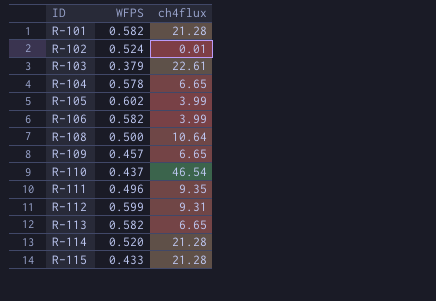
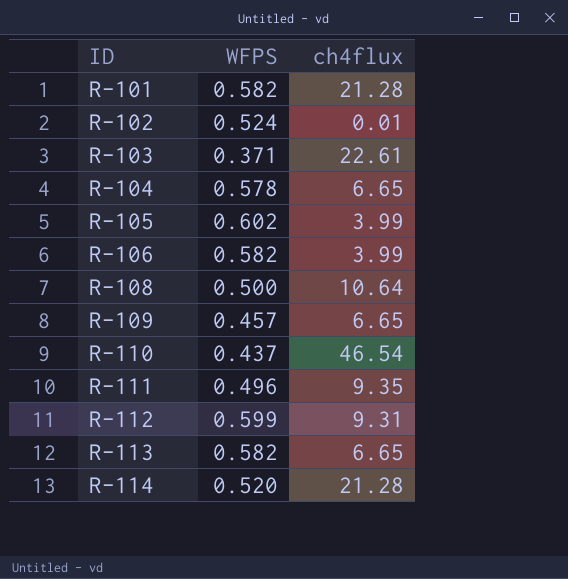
row R-115: 0.433 | 21.28 -> none
R-103 | WFPS: 0.379 -> 0.371

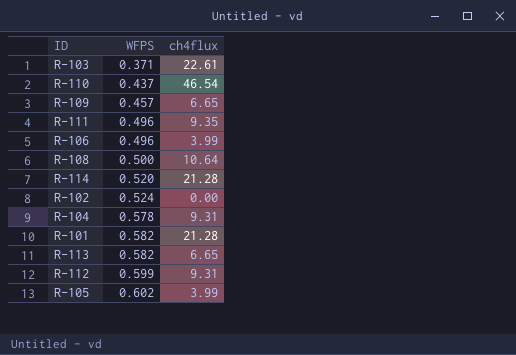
row order: ID ascending -> WFPS ascending
R-106 | WFPS: 0.582 -> 0.496
R-102 | ch4flux: 0.01 -> 0.00
R-104 | ch4flux: 6.65 -> 9.31

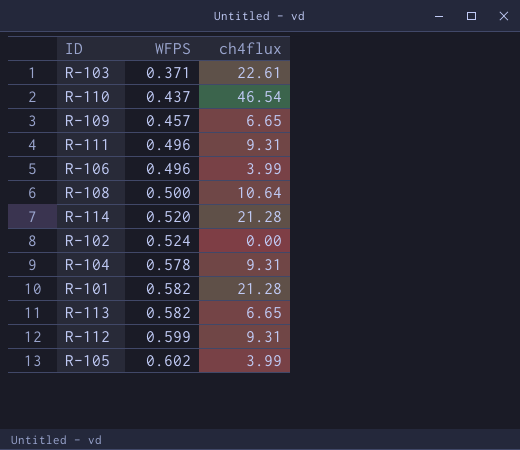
R-111 | ch4flux: 9.35 -> 9.31

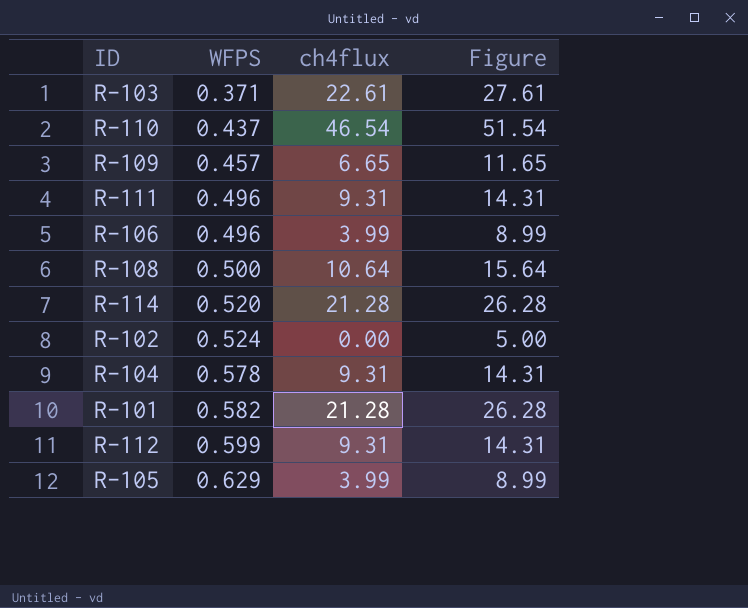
column Figure | formula: none -> [ch4flux] + 5
row R-113: 0.582 | 6.65 -> none
R-105 | WFPS: 0.602 -> 0.629

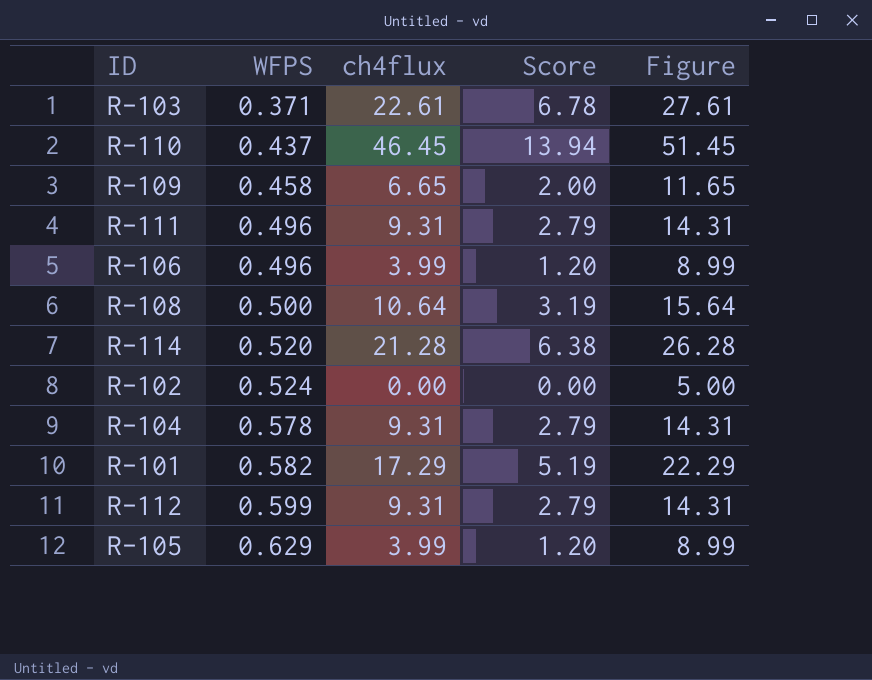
column Score | formula: none -> [ch4flux] * 0.3
R-110 | ch4flux: 46.54 -> 46.45
R-110 | Figure: 51.54 -> 51.45
R-109 | WFPS: 0.457 -> 0.458
R-101 | ch4flux: 21.28 -> 17.29
R-101 | Figure: 26.28 -> 22.29

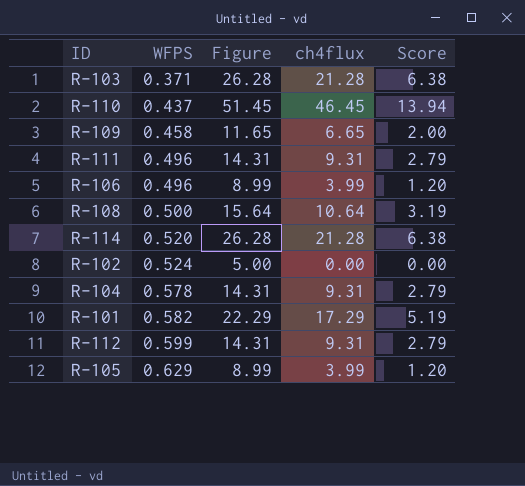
column Figure | position: 5 -> 3
R-103 | Figure: 27.61 -> 26.28
R-103 | ch4flux: 22.61 -> 21.28
R-103 | Score: 6.78 -> 6.38

